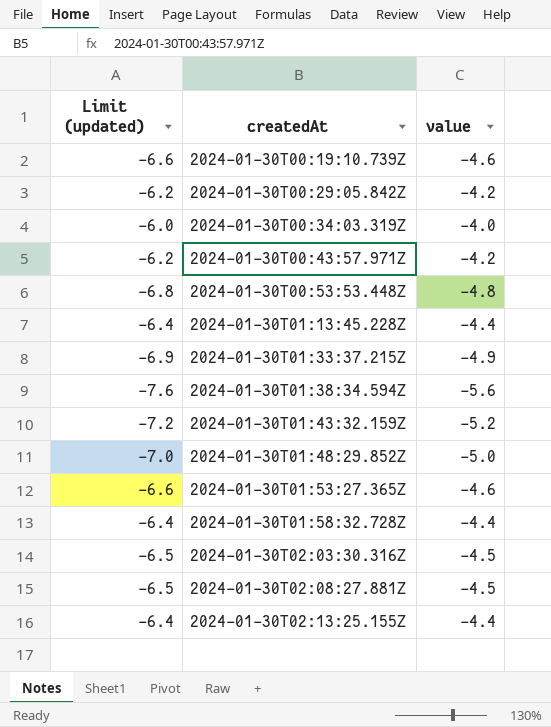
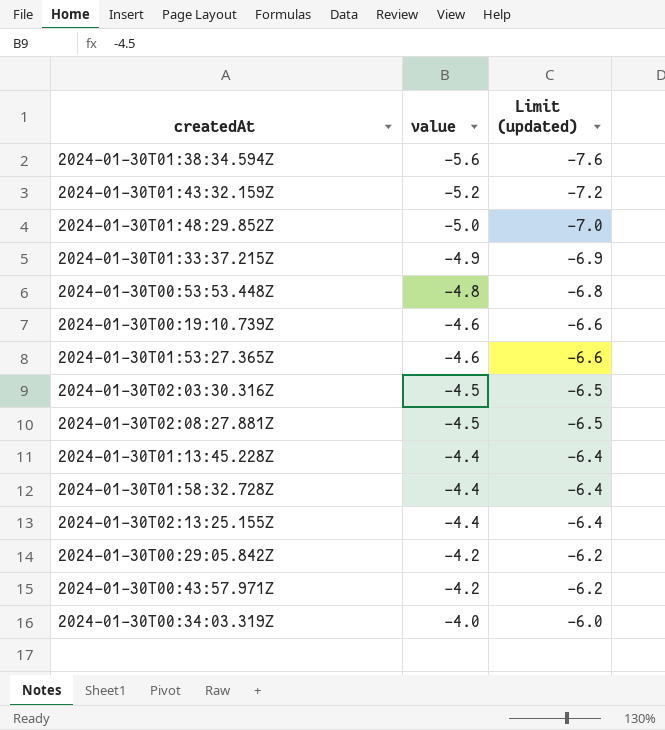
row order: createdAt ascending -> value ascending
column Limit (updated) | position: 1 -> 3

